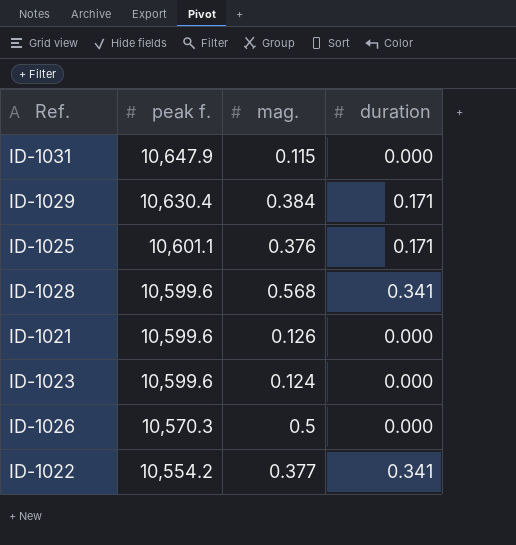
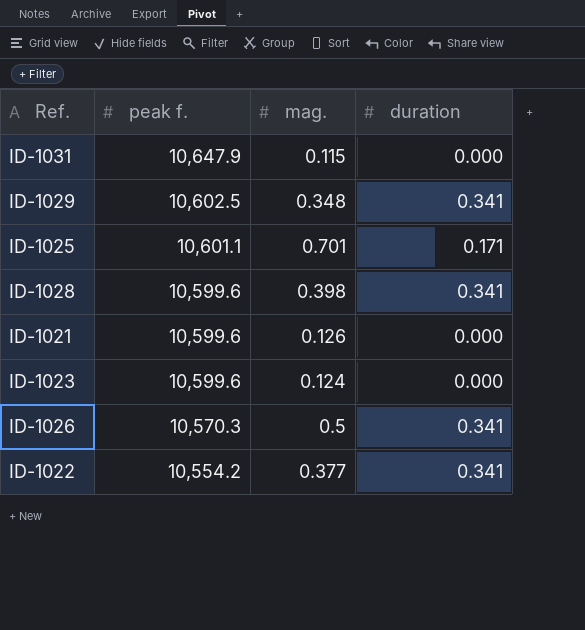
ID-1029 | peak f.: 10,630.4 -> 10,602.5
ID-1029 | mag.: 0.384 -> 0.348
ID-1029 | duration: 0.171 -> 0.341
ID-1025 | mag.: 0.376 -> 0.701
ID-1028 | mag.: 0.568 -> 0.398
ID-1026 | duration: 0.000 -> 0.341

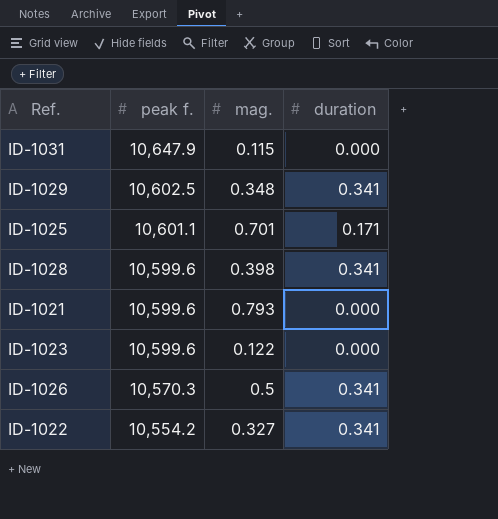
ID-1021 | mag.: 0.126 -> 0.793
ID-1023 | mag.: 0.124 -> 0.122
ID-1022 | mag.: 0.377 -> 0.327

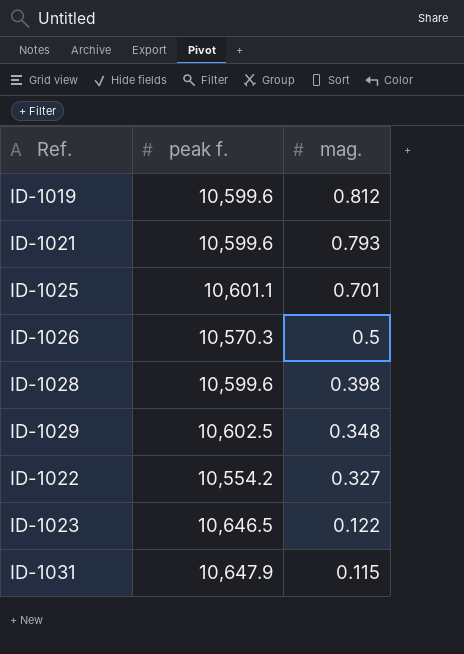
row order: peak f. descending -> mag. descending
column duration | position: 4 -> none
row ID-1019: none -> 10,599.6 | 0.812
ID-1023 | peak f.: 10,599.6 -> 10,646.5

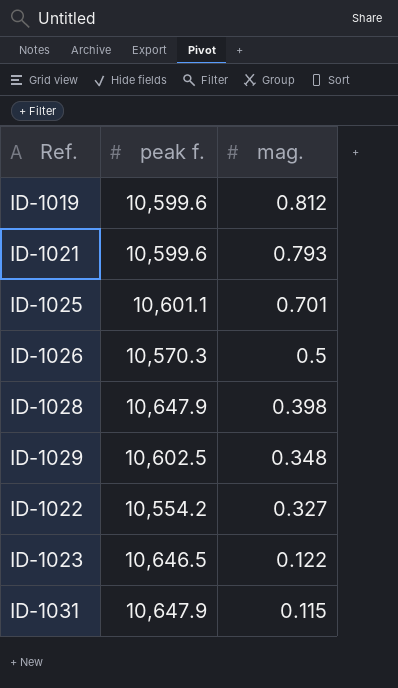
ID-1028 | peak f.: 10,599.6 -> 10,647.9

